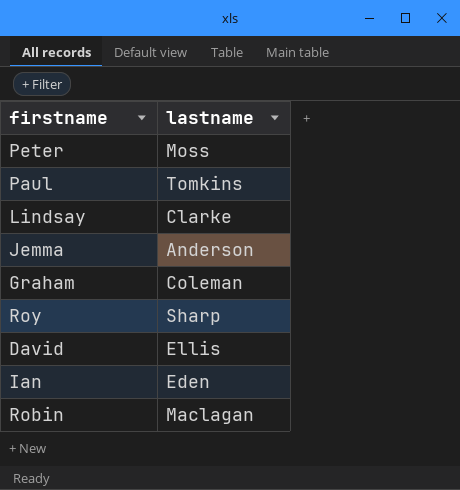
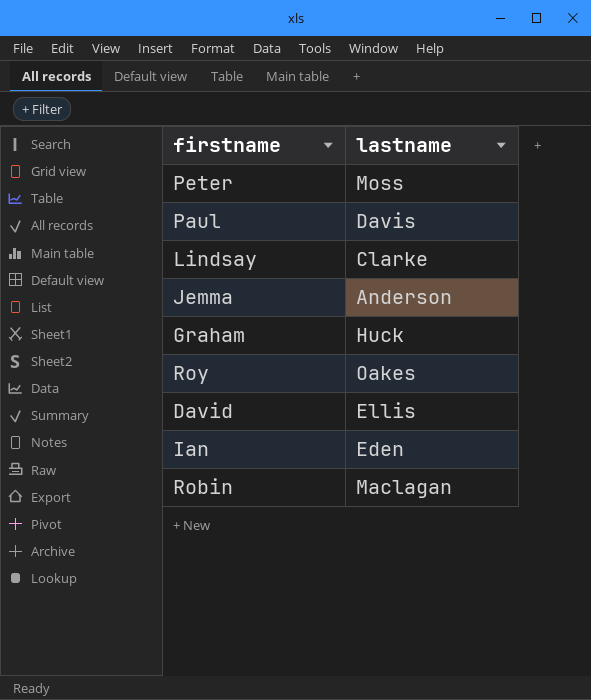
Paul | lastname: Tomkins -> Davis
Graham | lastname: Coleman -> Huck
Roy | lastname: Sharp -> Oakes

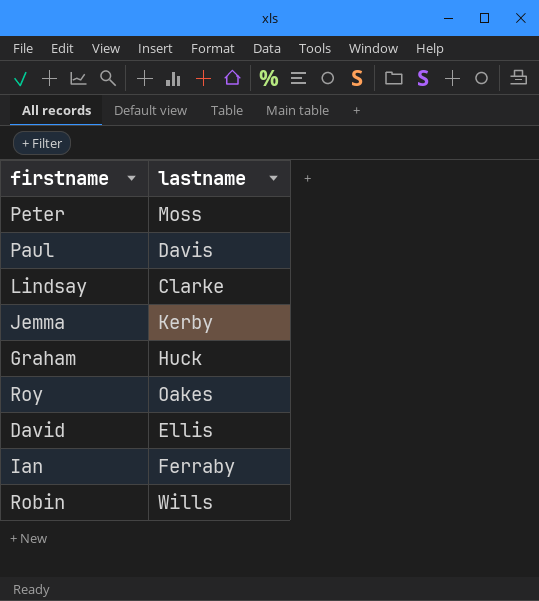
Jemma | lastname: Anderson -> Kerby
Ian | lastname: Eden -> Ferraby
Robin | lastname: Maclagan -> Wills

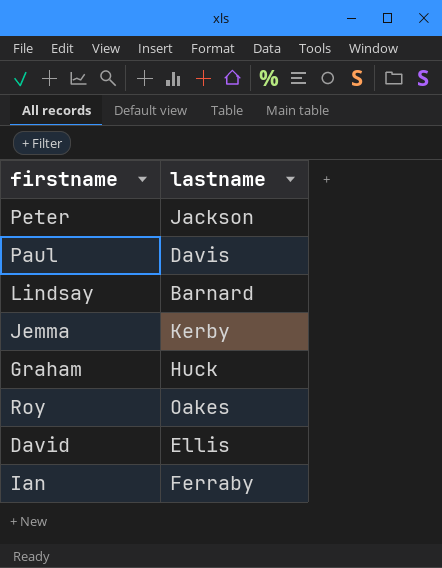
row Robin: Wills -> none
Peter | lastname: Moss -> Jackson
Lindsay | lastname: Clarke -> Barnard

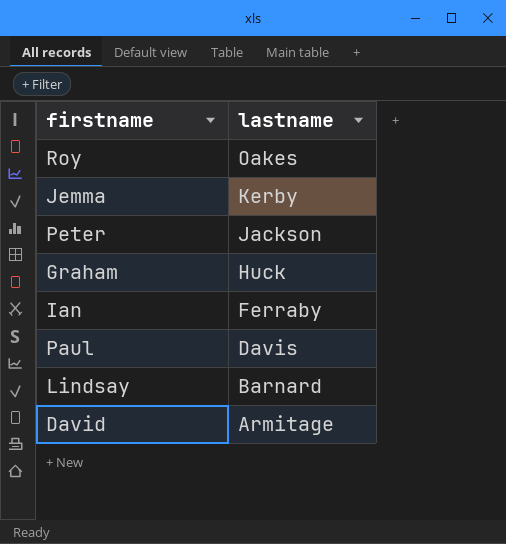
row order: none -> lastname descending
David | lastname: Ellis -> Armitage

